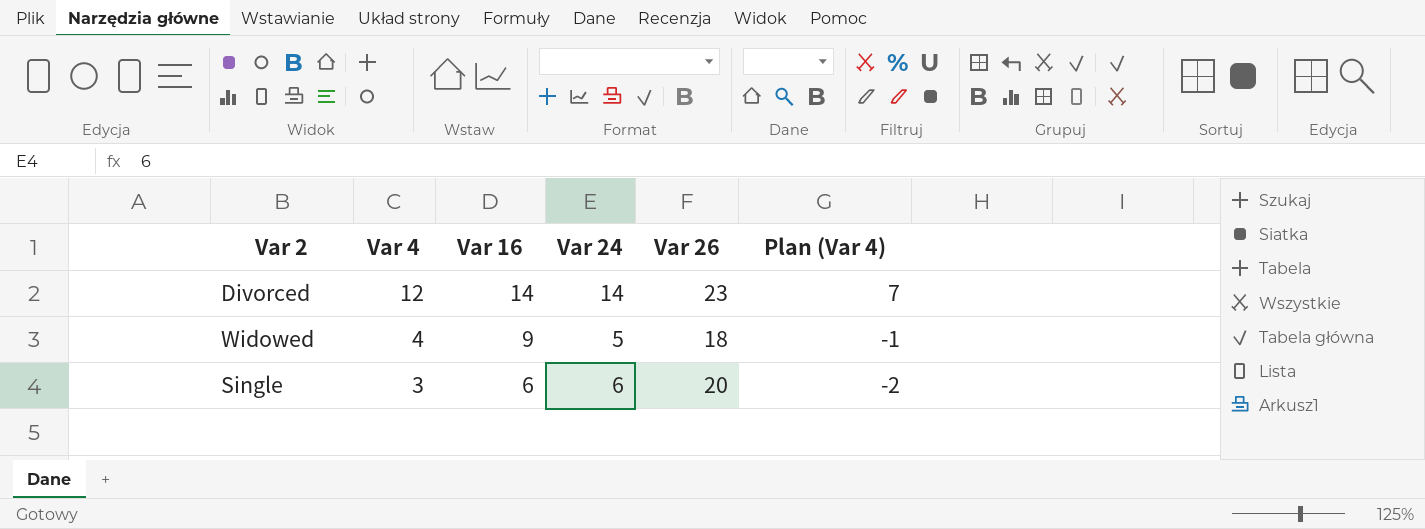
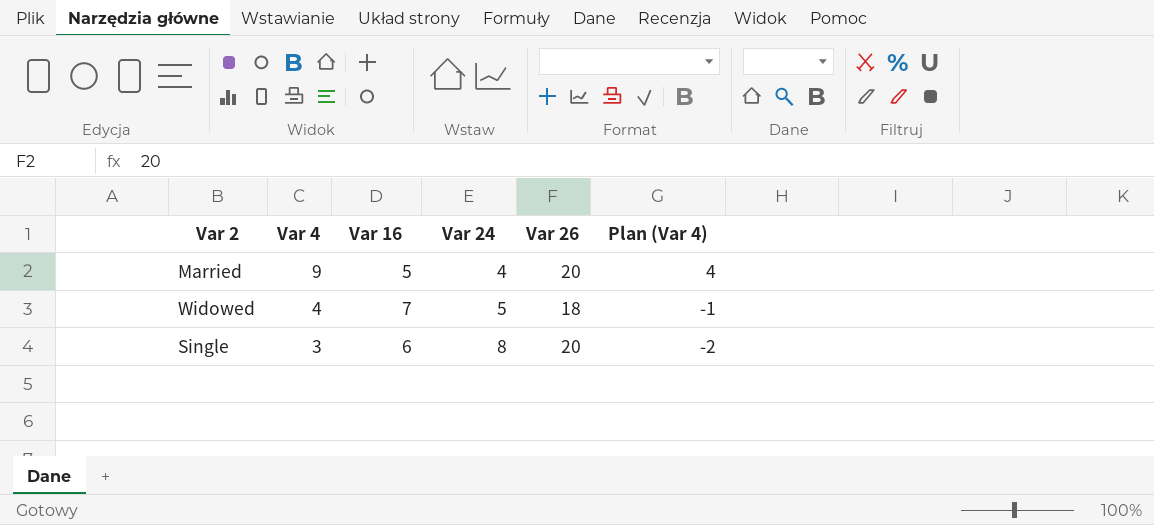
row Divorced: 12 | 14 | 14 | 23 | 7 -> none
row Married: none -> 9 | 5 | 4 | 20 | 4
Widowed | Var 16: 9 -> 7
Single | Var 24: 6 -> 8

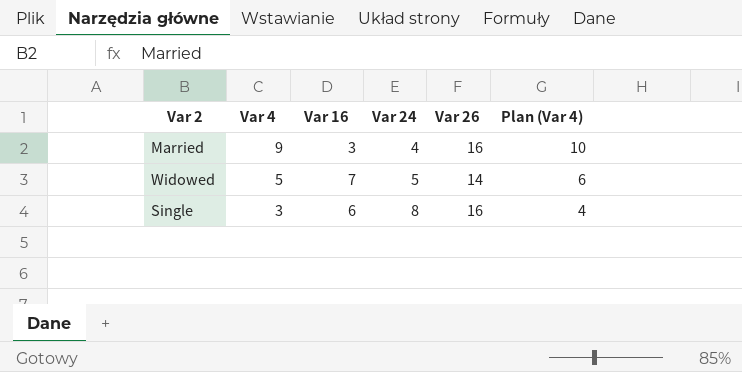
column Plan (Var 4) | formula: [Var 4] - 5 -> [Var 4] + 1
Married | Var 16: 5 -> 3
Married | Var 26: 20 -> 16
Widowed | Var 4: 4 -> 5
Widowed | Var 26: 18 -> 14
Single | Var 26: 20 -> 16

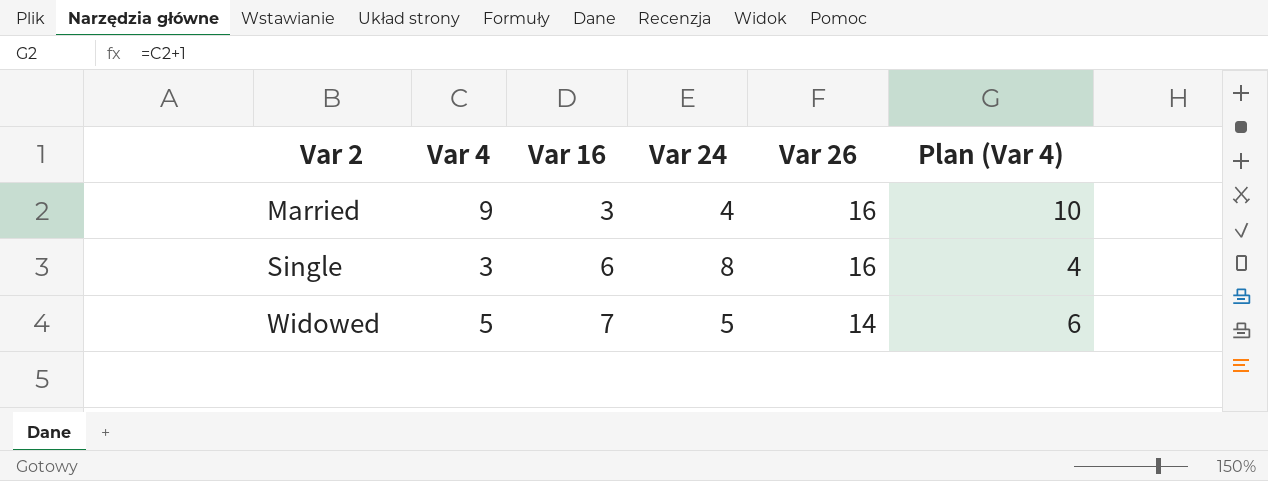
row order: Var 4 descending -> Var 2 ascending

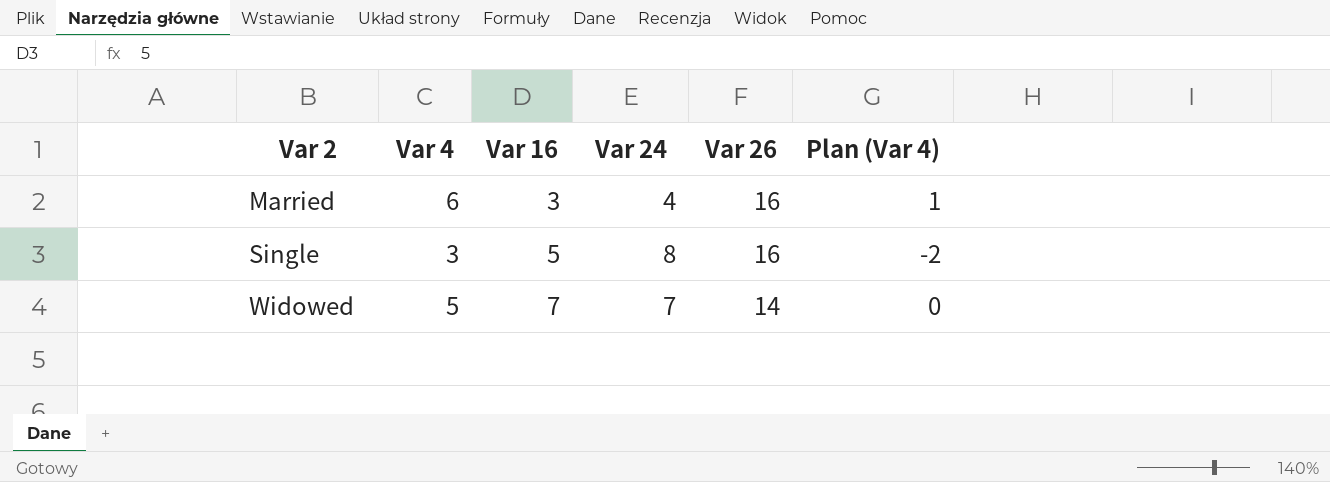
column Plan (Var 4) | formula: [Var 4] + 1 -> [Var 4] - 5
Married | Var 4: 9 -> 6
Single | Var 16: 6 -> 5
Widowed | Var 24: 5 -> 7

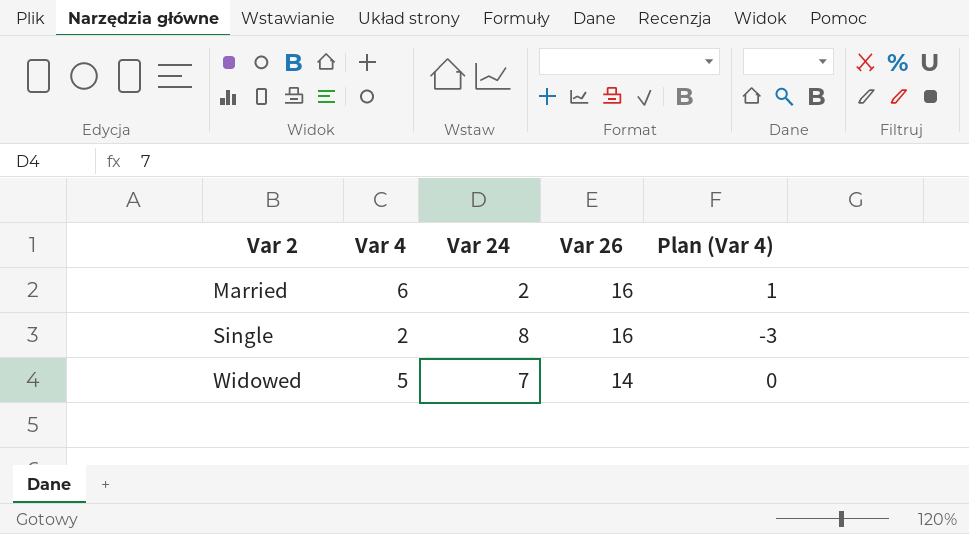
column Var 16 | position: 3 -> none
Married | Var 24: 4 -> 2
Single | Var 4: 3 -> 2
Single | Plan (Var 4): -2 -> -3

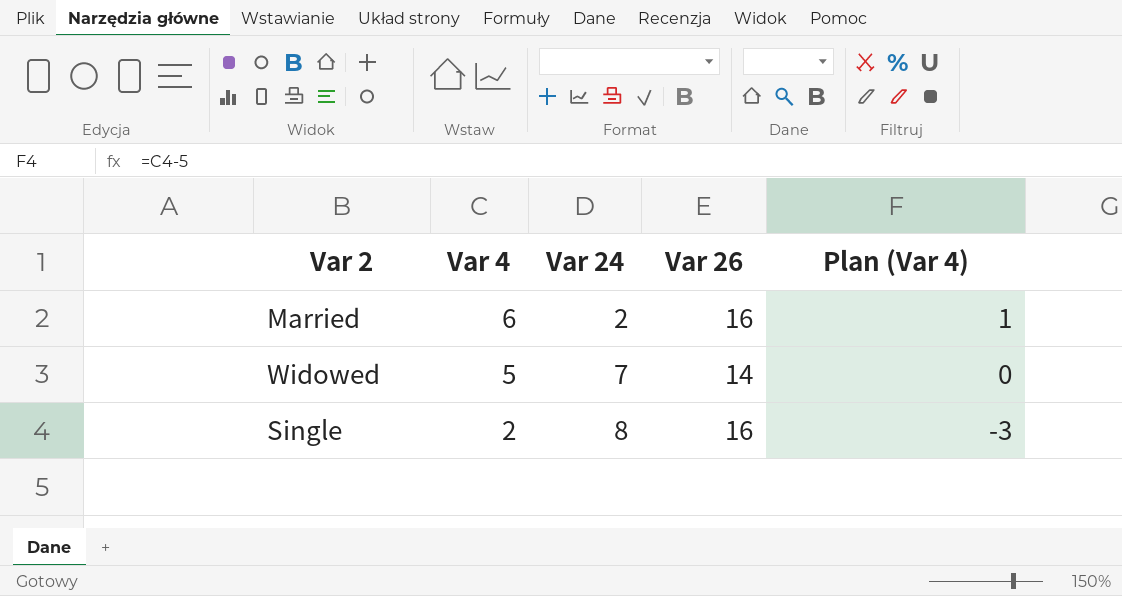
row order: Var 2 ascending -> Var 4 descending

